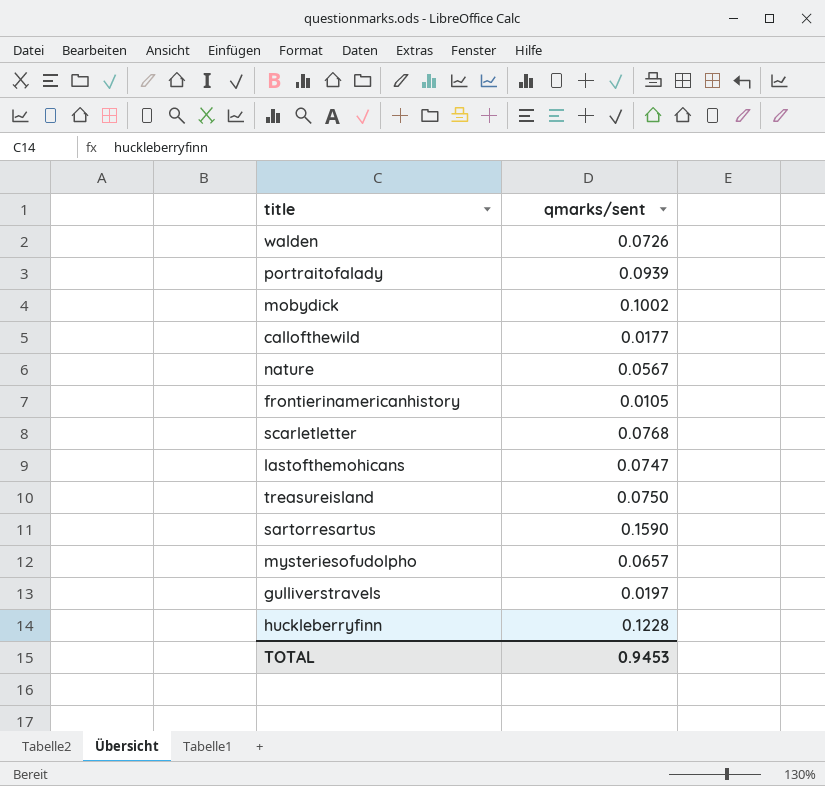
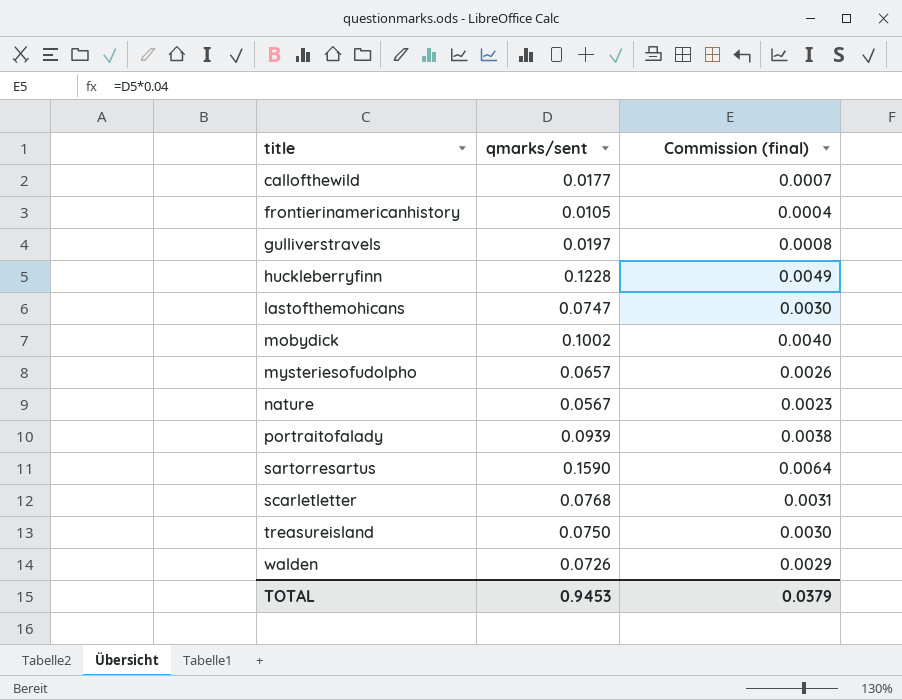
row order: none -> title ascending
column Commission (final) | formula: none -> [qmarks/sent] * 0.04

